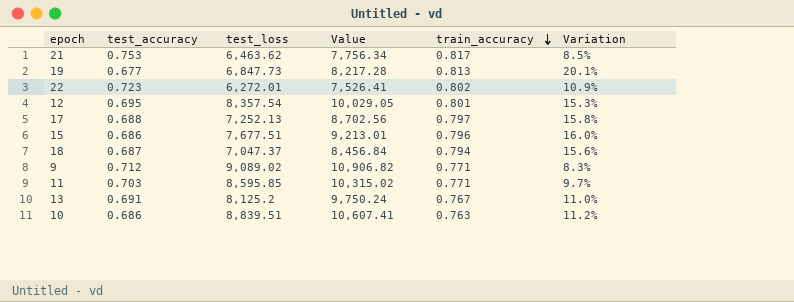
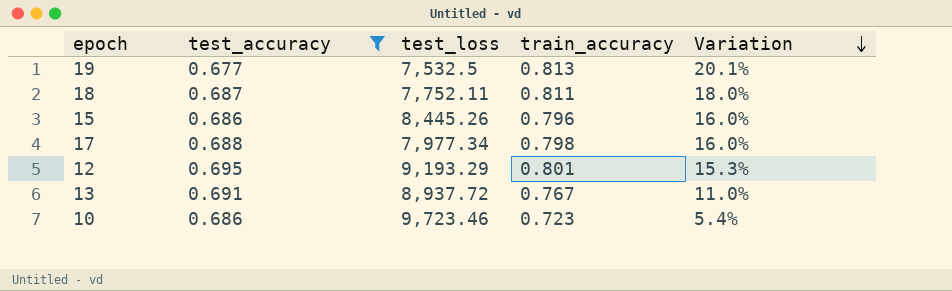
filter: none -> test_accuracy <= 0.695
row order: train_accuracy descending -> Variation descending
column Value | formula: [test_loss] * 1.2 -> none
19 | test_loss: 6,847.73 -> 7,532.5
18 | test_loss: 7,047.37 -> 7,752.11
18 | train_accuracy: 0.794 -> 0.811
18 | Variation: 15.6% -> 18.0%
15 | test_loss: 7,677.51 -> 8,445.26
17 | test_loss: 7,252.13 -> 7,977.34
17 | train_accuracy: 0.797 -> 0.798
17 | Variation: 15.8% -> 16.0%
12 | test_loss: 8,357.54 -> 9,193.29
13 | test_loss: 8,125.2 -> 8,937.72
10 | test_loss: 8,839.51 -> 9,723.46
10 | train_accuracy: 0.763 -> 0.723
10 | Variation: 11.2% -> 5.4%

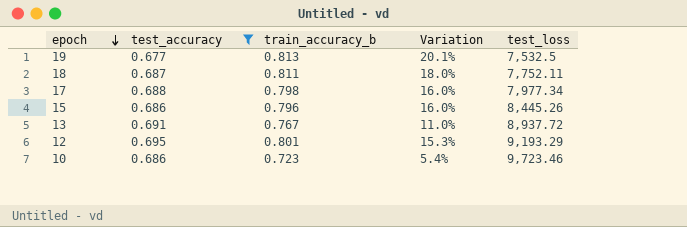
row order: Variation descending -> epoch descending
column name: train_accuracy -> train_accuracy_b
column test_loss | position: 3 -> 5

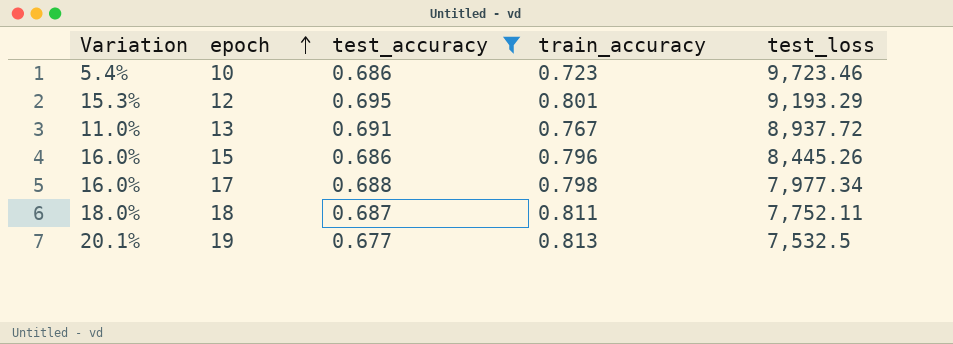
row order: epoch descending -> epoch ascending
column Variation | position: 4 -> 1
column name: train_accuracy_b -> train_accuracy

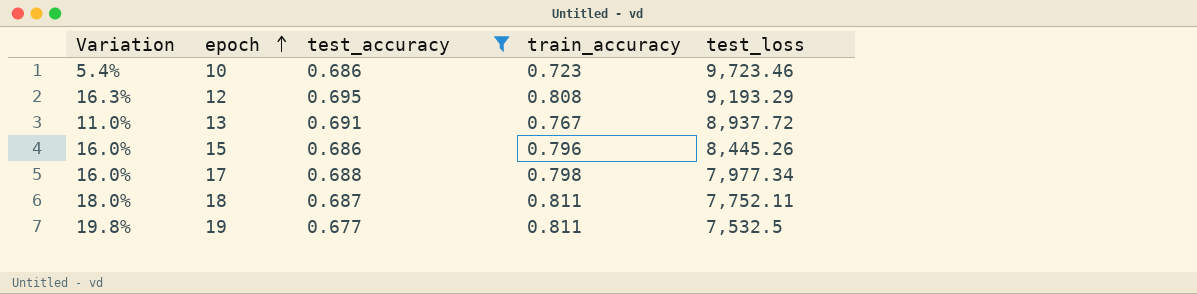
12 | Variation: 15.3% -> 16.3%
12 | train_accuracy: 0.801 -> 0.808
19 | Variation: 20.1% -> 19.8%
19 | train_accuracy: 0.813 -> 0.811

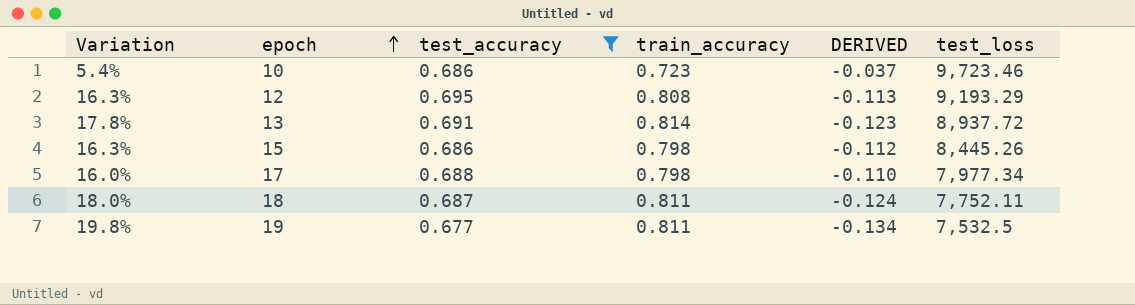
column DERIVED | formula: none -> [test_accuracy] - [train_accuracy]
13 | Variation: 11.0% -> 17.8%
13 | train_accuracy: 0.767 -> 0.814
15 | Variation: 16.0% -> 16.3%
15 | train_accuracy: 0.796 -> 0.798

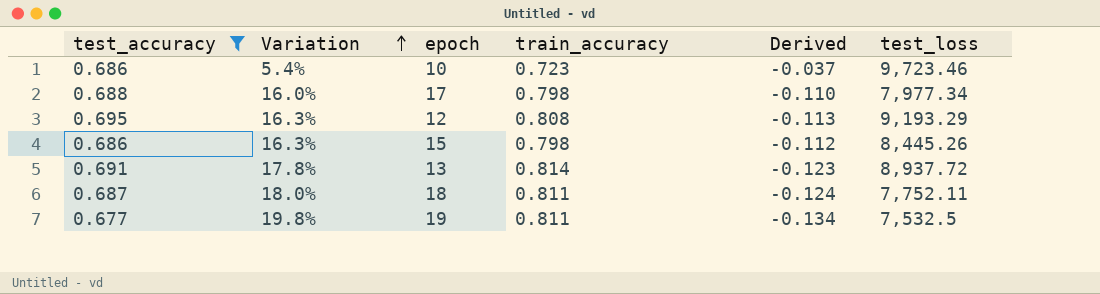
row order: epoch ascending -> Variation ascending
column test_accuracy | position: 3 -> 1
column name: DERIVED -> Derived

